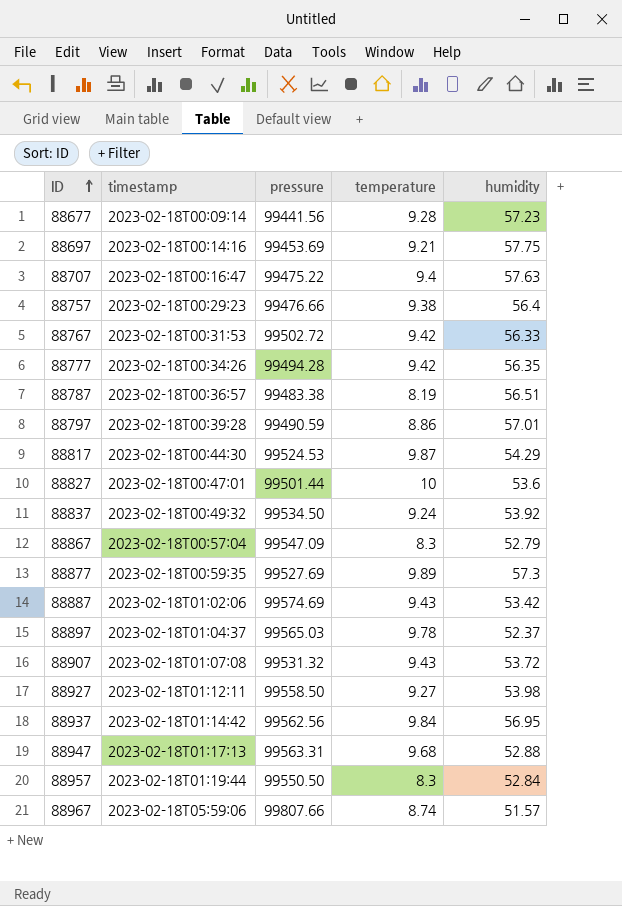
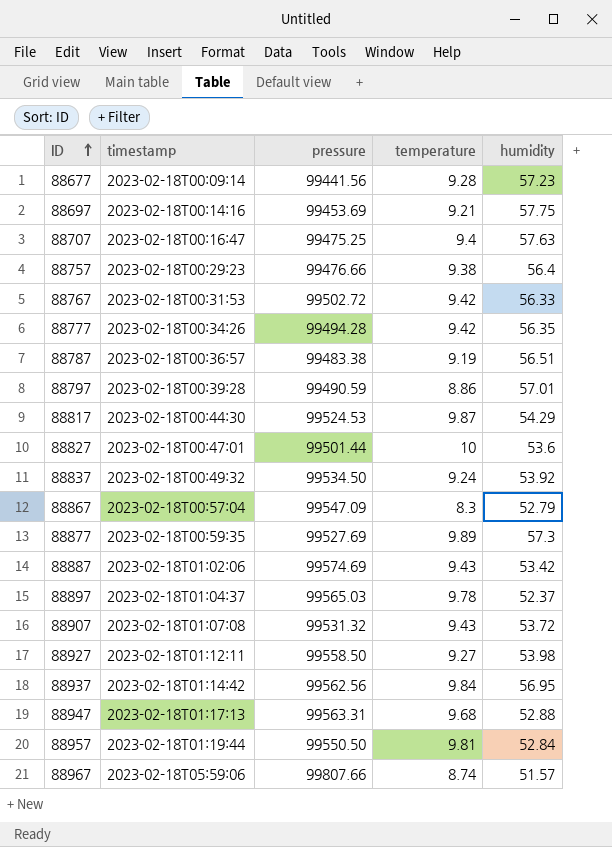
88707 | pressure: 99475.22 -> 99475.25
88787 | temperature: 8.19 -> 9.19
88957 | temperature: 8.3 -> 9.81

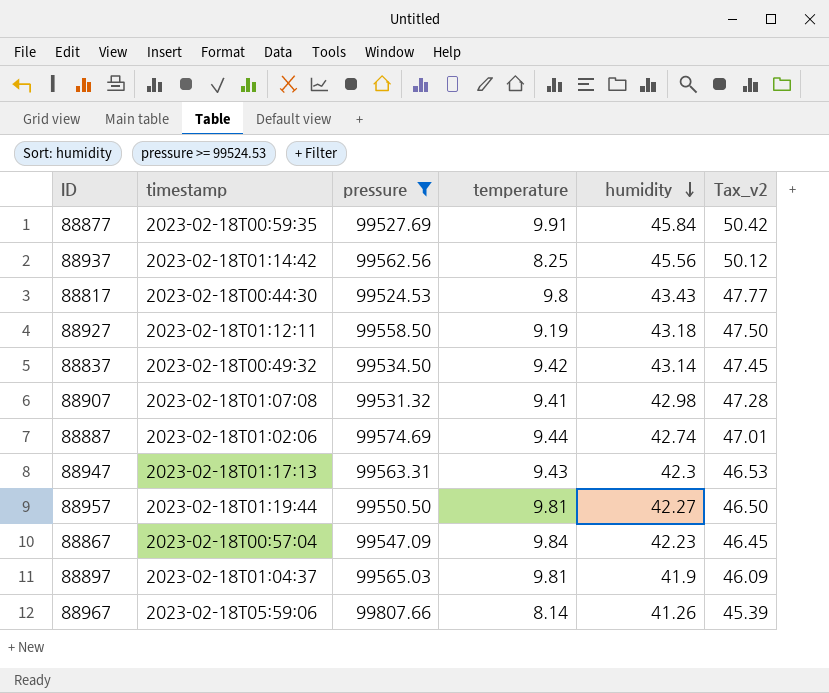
filter: none -> pressure >= 99524.53
row order: ID ascending -> humidity descending
column Tax_v2 | formula: none -> [humidity] * 1.1
88877 | temperature: 9.89 -> 9.91
88877 | humidity: 57.3 -> 45.84
88937 | temperature: 9.84 -> 8.25
88937 | humidity: 56.95 -> 45.56
88817 | temperature: 9.87 -> 9.8
88817 | humidity: 54.29 -> 43.43
88927 | temperature: 9.27 -> 9.19
88927 | humidity: 53.98 -> 43.18
88837 | temperature: 9.24 -> 9.42
88837 | humidity: 53.92 -> 43.14
88907 | temperature: 9.43 -> 9.41
88907 | humidity: 53.72 -> 42.98
88887 | temperature: 9.43 -> 9.44
88887 | humidity: 53.42 -> 42.74
88947 | temperature: 9.68 -> 9.43
88947 | humidity: 52.88 -> 42.3
88957 | humidity: 52.84 -> 42.27
88867 | temperature: 8.3 -> 9.84
88867 | humidity: 52.79 -> 42.23
88897 | temperature: 9.78 -> 9.81
88897 | humidity: 52.37 -> 41.9
88967 | temperature: 8.74 -> 8.14
88967 | humidity: 51.57 -> 41.26

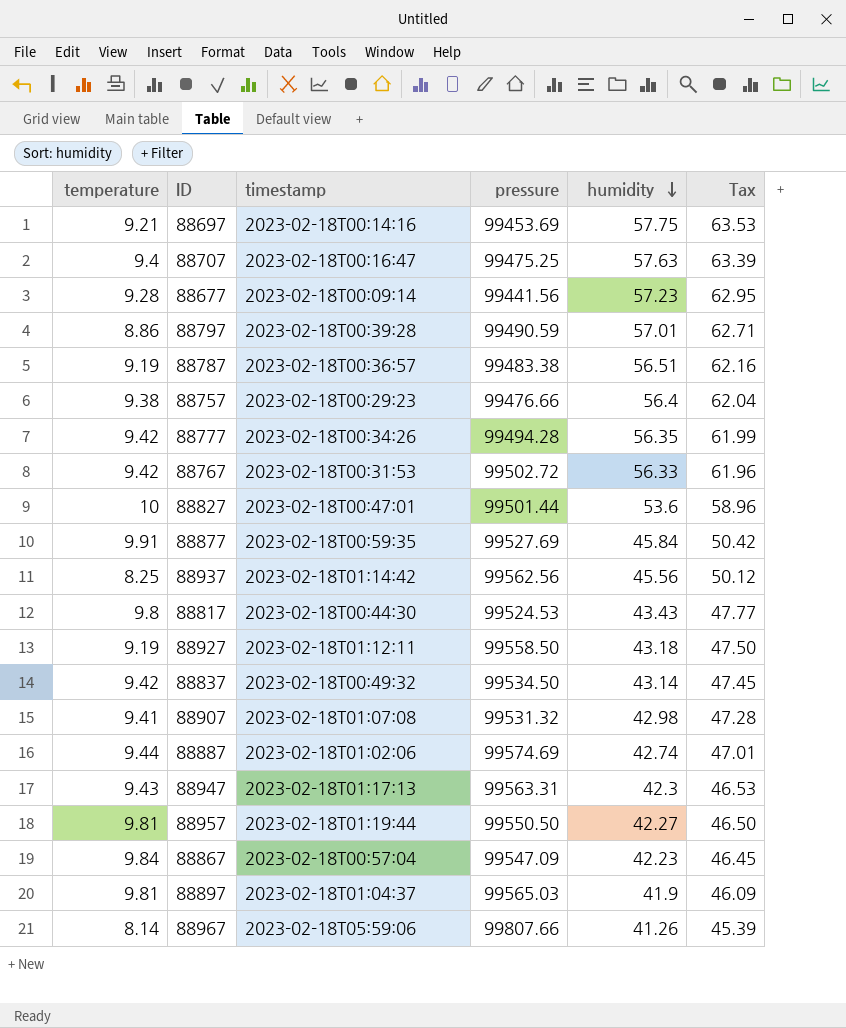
filter: pressure >= 99524.53 -> none
column temperature | position: 4 -> 1
column name: Tax_v2 -> Tax

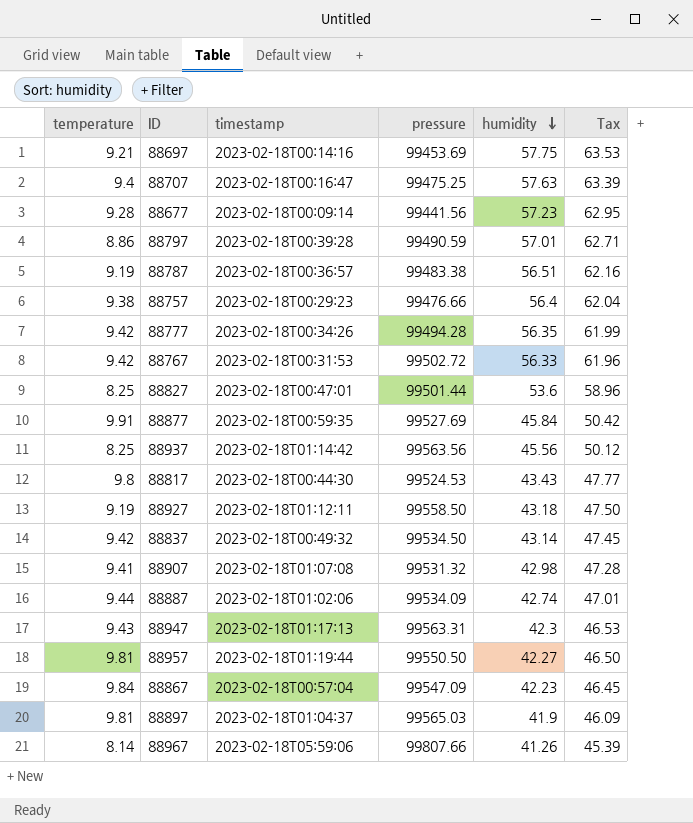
88827 | temperature: 10 -> 8.25
88937 | pressure: 99562.56 -> 99563.56
88887 | pressure: 99574.69 -> 99534.09

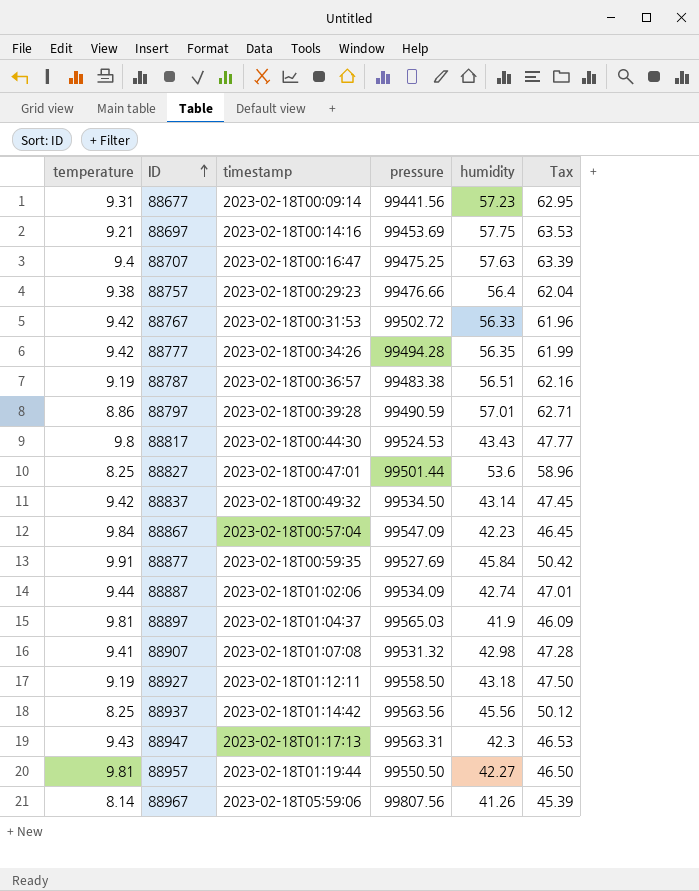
row order: humidity descending -> ID ascending
88677 | temperature: 9.28 -> 9.31
88967 | pressure: 99807.66 -> 99807.56

